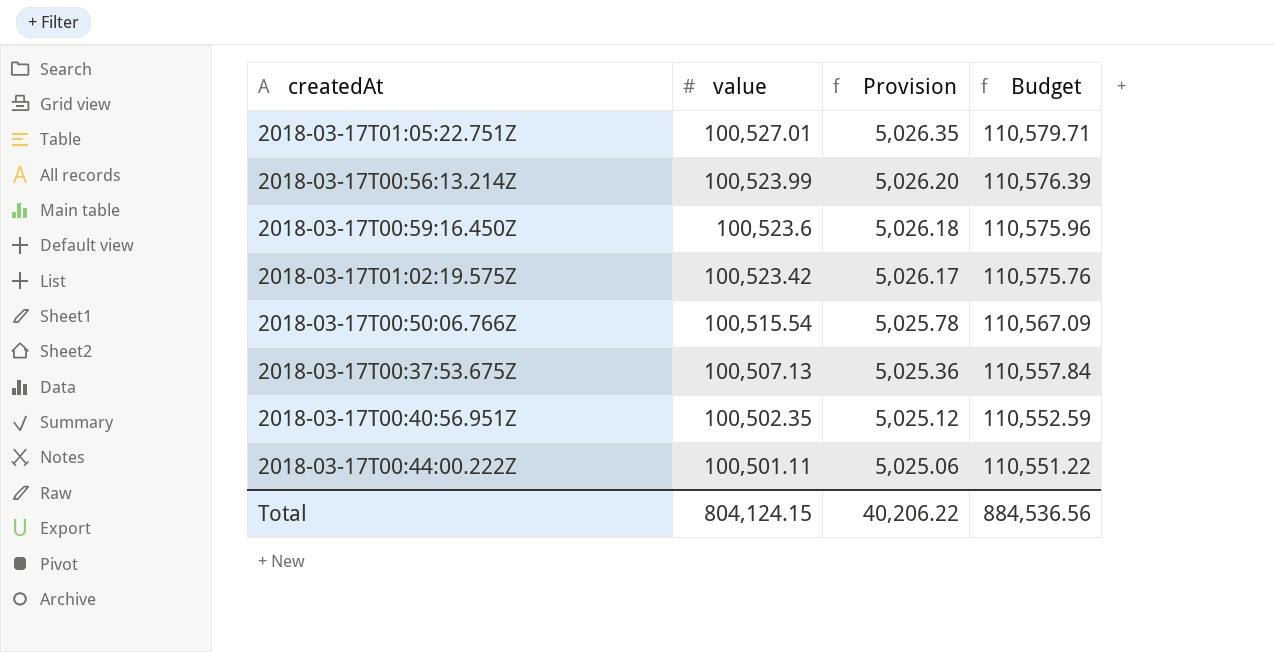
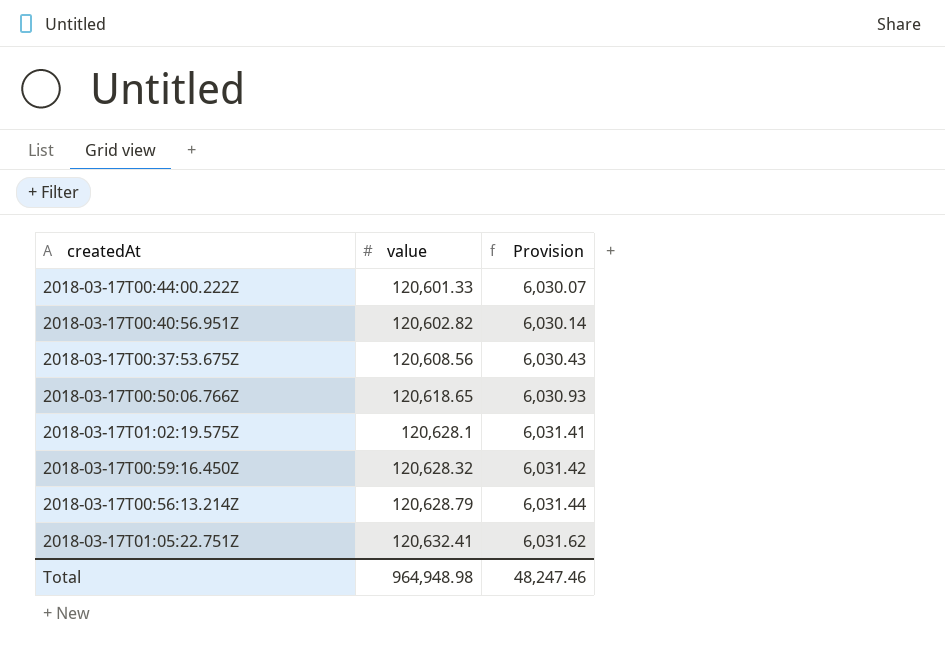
row order: value descending -> value ascending
column Budget | formula: [value] * 1.1 -> none
2018-03-17T00:44:00.222Z | value: 100,501.11 -> 120,601.33
2018-03-17T00:44:00.222Z | Provision: 5,025.06 -> 6,030.07
2018-03-17T00:40:56.951Z | value: 100,502.35 -> 120,602.82
2018-03-17T00:40:56.951Z | Provision: 5,025.12 -> 6,030.14
2018-03-17T00:37:53.675Z | value: 100,507.13 -> 120,608.56
2018-03-17T00:37:53.675Z | Provision: 5,025.36 -> 6,030.43
2018-03-17T00:50:06.766Z | value: 100,515.54 -> 120,618.65
2018-03-17T00:50:06.766Z | Provision: 5,025.78 -> 6,030.93
2018-03-17T01:02:19.575Z | value: 100,523.42 -> 120,628.1
2018-03-17T01:02:19.575Z | Provision: 5,026.17 -> 6,031.41
2018-03-17T00:59:16.450Z | value: 100,523.6 -> 120,628.32
2018-03-17T00:59:16.450Z | Provision: 5,026.18 -> 6,031.42
2018-03-17T00:56:13.214Z | value: 100,523.99 -> 120,628.79
2018-03-17T00:56:13.214Z | Provision: 5,026.20 -> 6,031.44
2018-03-17T01:05:22.751Z | value: 100,527.01 -> 120,632.41
2018-03-17T01:05:22.751Z | Provision: 5,026.35 -> 6,031.62
Total | value: 804,124.15 -> 964,948.98
Total | Provision: 40,206.22 -> 48,247.46

